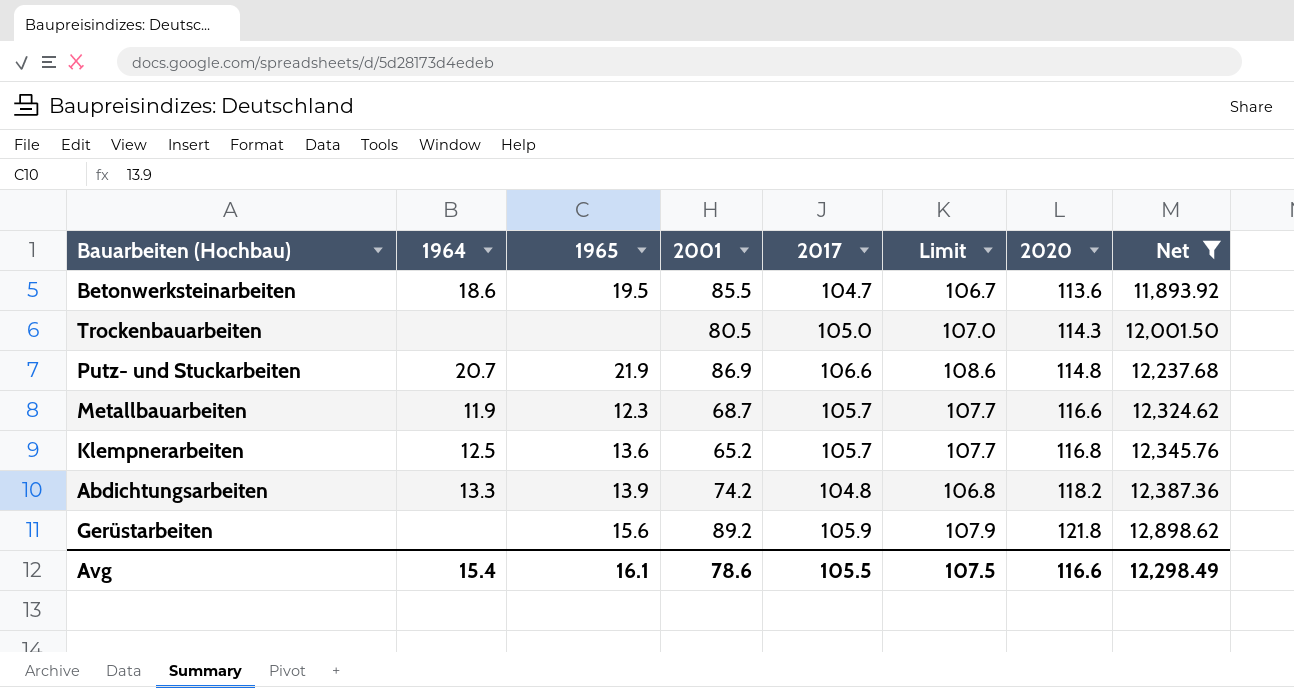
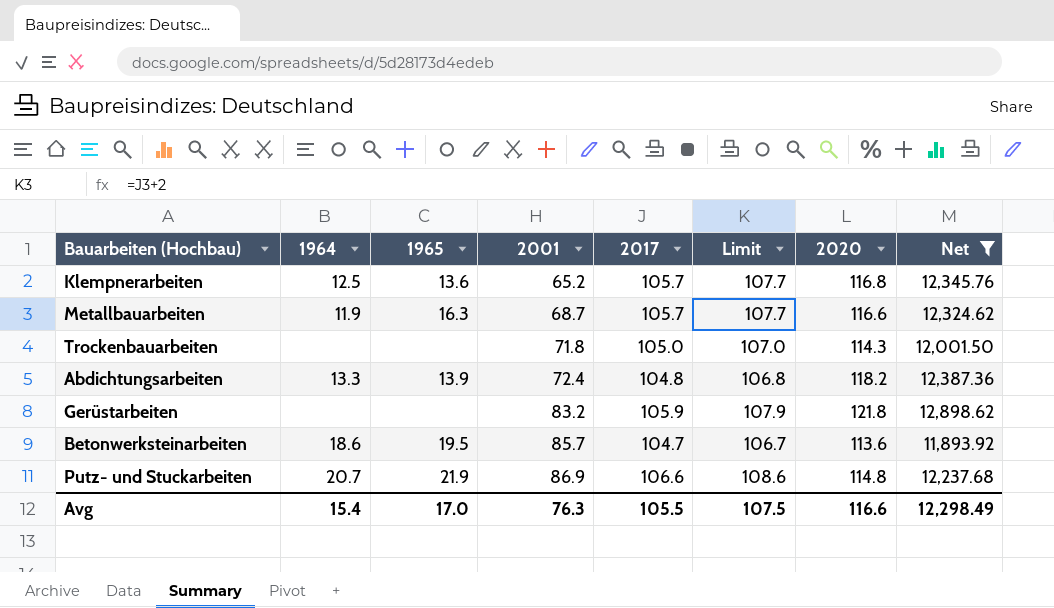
row order: 2020 ascending -> 2001 ascending
Metallbauarbeiten | 1965: 12.3 -> 16.3
Trockenbauarbeiten | 2001: 80.5 -> 71.8
Abdichtungsarbeiten | 2001: 74.2 -> 72.4
Gerüstarbeiten | 1965: 15.6 -> none
Gerüstarbeiten | 2001: 89.2 -> 83.2
Betonwerksteinarbeiten | 2001: 85.5 -> 85.7
Avg | 1965: 16.1 -> 17.0
Avg | 2001: 78.6 -> 76.3

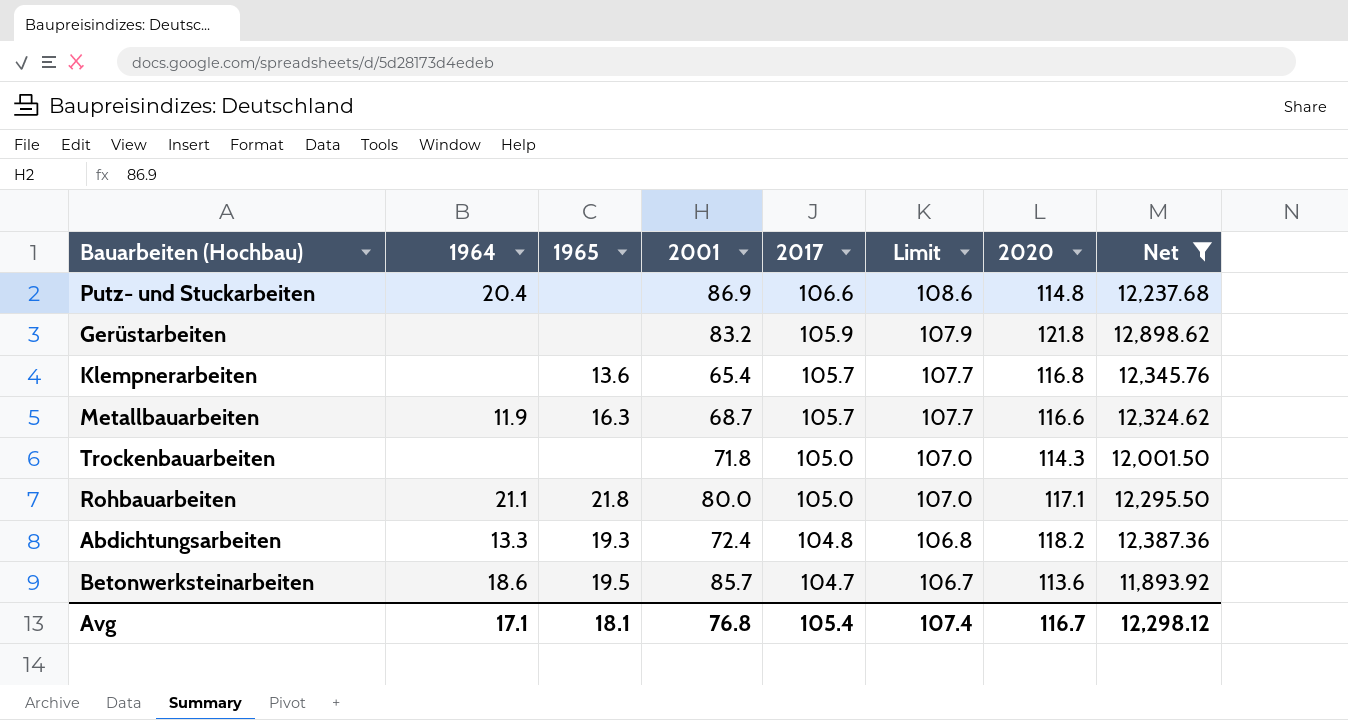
row order: 2001 ascending -> 2017 descending
Putz- und Stuckarbeiten | 1964: 20.7 -> 20.4
Putz- und Stuckarbeiten | 1965: 21.9 -> none
Klempnerarbeiten | 1964: 12.5 -> none
Klempnerarbeiten | 2001: 65.2 -> 65.4
row Rohbauarbeiten: none -> 21.1 | 21.8 | 80.0 | 105.0 | 107.0 | 117.1 | 12,295.50
Abdichtungsarbeiten | 1965: 13.9 -> 19.3
Avg | 1964: 15.4 -> 17.1
Avg | 1965: 17.0 -> 18.1
Avg | 2001: 76.3 -> 76.8
Avg | 2017: 105.5 -> 105.4
Avg | Limit: 107.5 -> 107.4
Avg | 2020: 116.6 -> 116.7
Avg | Net: 12,298.49 -> 12,298.12

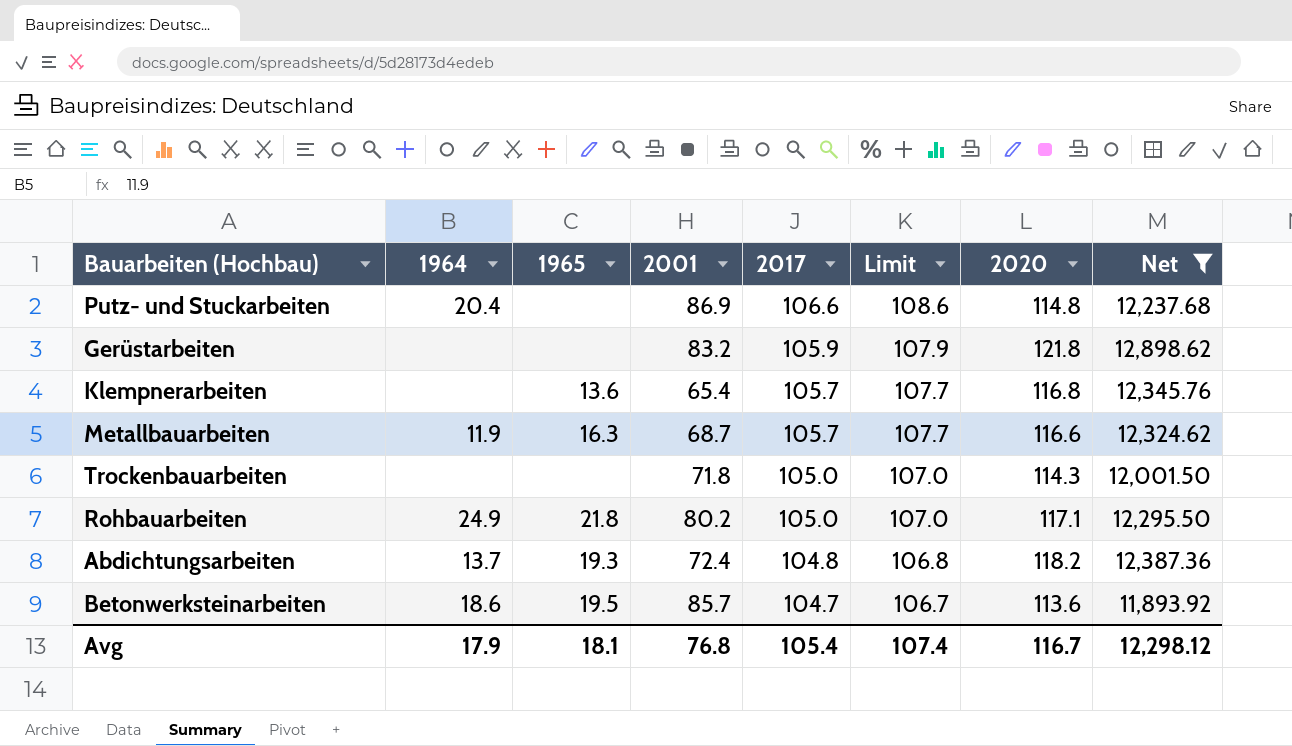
Rohbauarbeiten | 1964: 21.1 -> 24.9
Rohbauarbeiten | 2001: 80.0 -> 80.2
Abdichtungsarbeiten | 1964: 13.3 -> 13.7
Avg | 1964: 17.1 -> 17.9

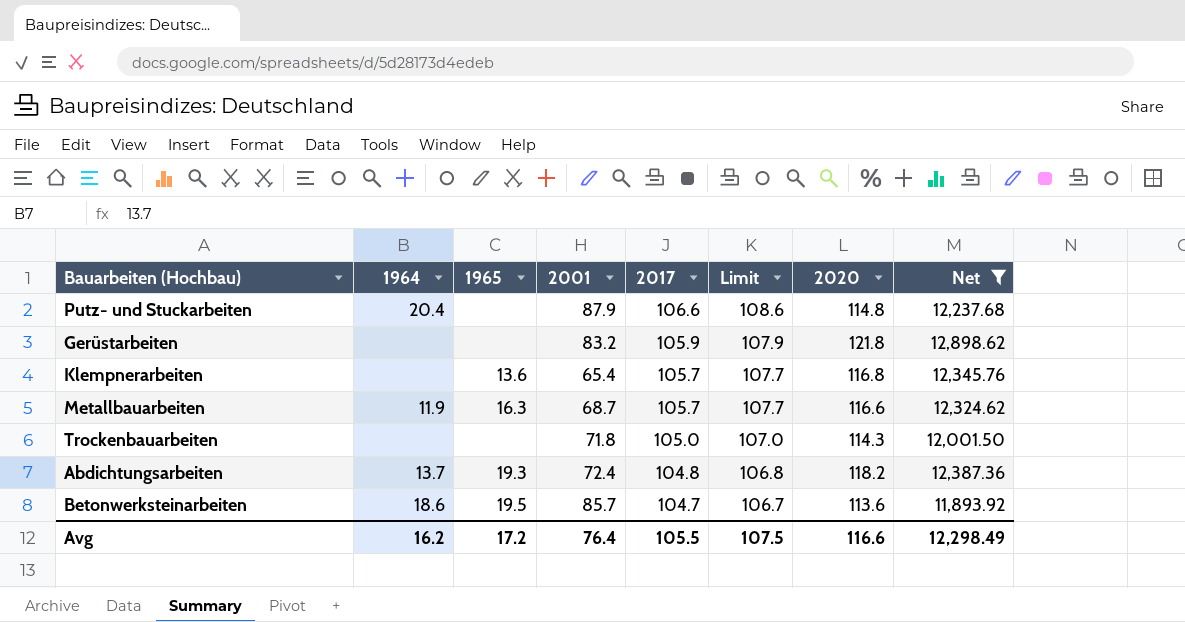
row Rohbauarbeiten: 24.9 | 21.8 | 80.2 | 105.0 | 107.0 | 117.1 | 12,295.50 -> none
Putz- und Stuckarbeiten | 2001: 86.9 -> 87.9
Avg | 1964: 17.9 -> 16.2
Avg | 1965: 18.1 -> 17.2
Avg | 2001: 76.8 -> 76.4
Avg | 2017: 105.4 -> 105.5
Avg | Limit: 107.4 -> 107.5
Avg | 2020: 116.7 -> 116.6
Avg | Net: 12,298.12 -> 12,298.49

